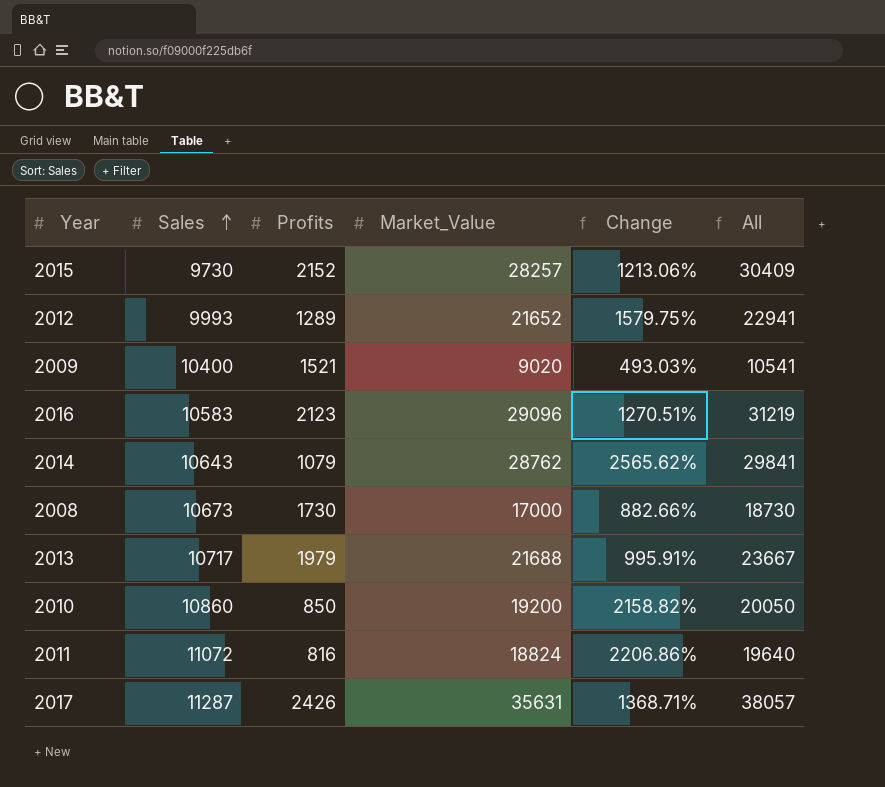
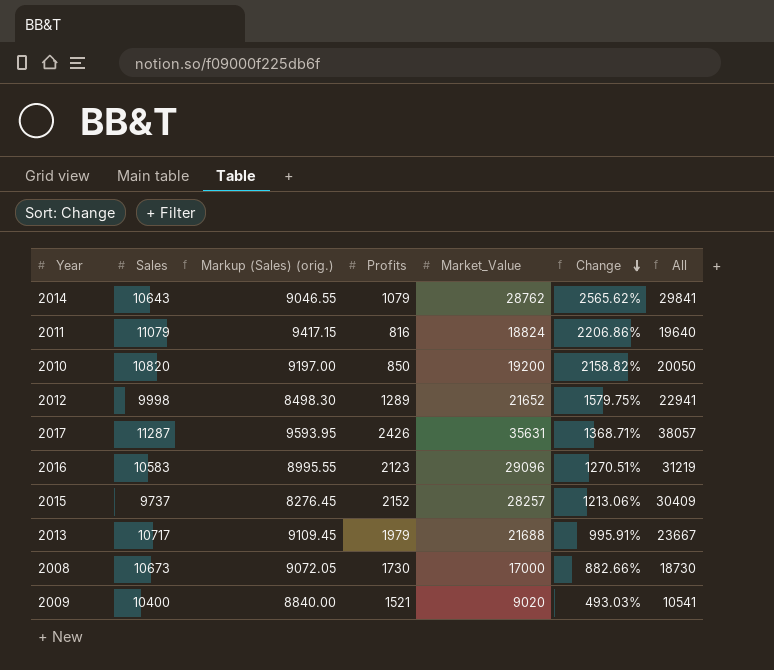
row order: Sales ascending -> Change descending
column Markup (Sales) (orig.) | formula: none -> [Sales] * 0.85
2011 | Sales: 11072 -> 11079
2010 | Sales: 10860 -> 10820
2012 | Sales: 9993 -> 9998
2015 | Sales: 9730 -> 9737

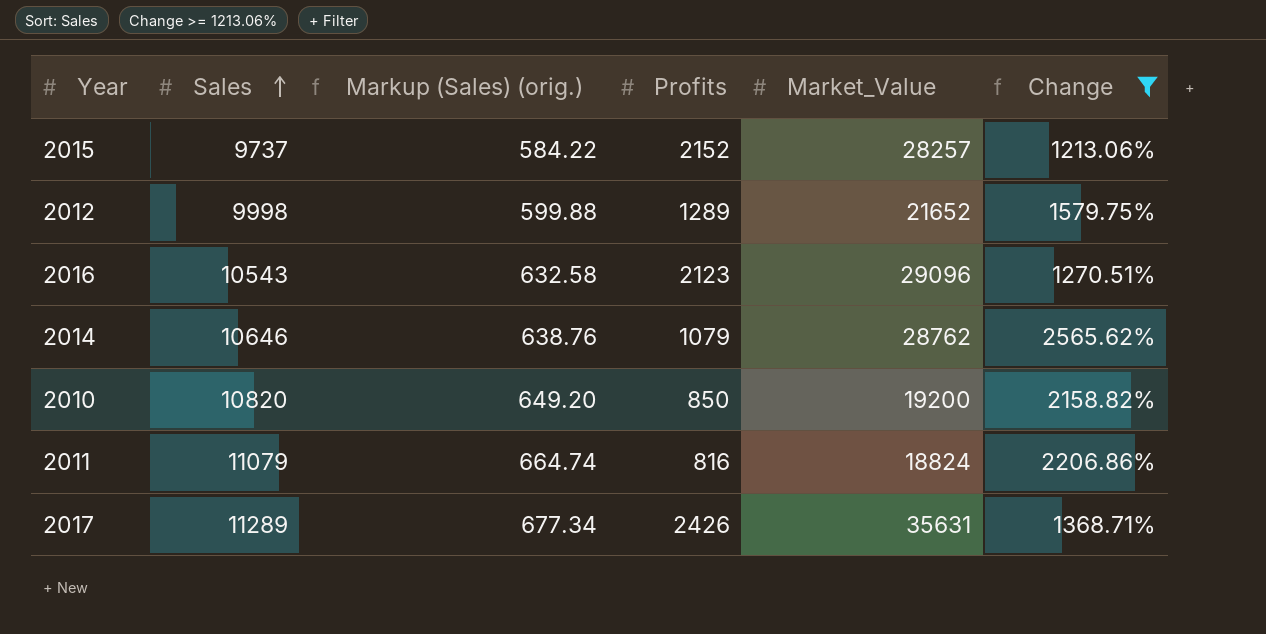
filter: none -> Change >= 1213.06%
row order: Change descending -> Sales ascending
column All | formula: [Profits] + [Market_Value] -> none
column Markup (Sales) (orig.) | formula: [Sales] * 0.85 -> [Sales] * 0.06
2016 | Sales: 10583 -> 10543
2014 | Sales: 10643 -> 10646
2017 | Sales: 11287 -> 11289

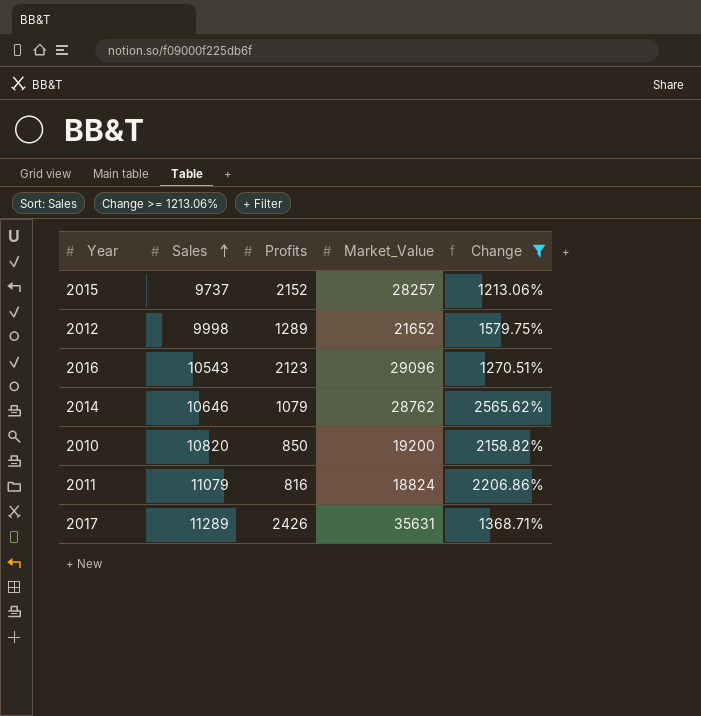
column Markup (Sales) (orig.) | formula: [Sales] * 0.06 -> none

